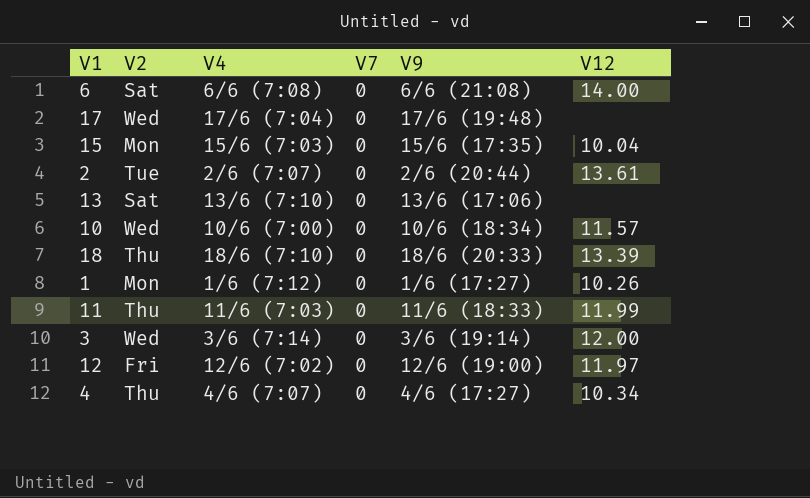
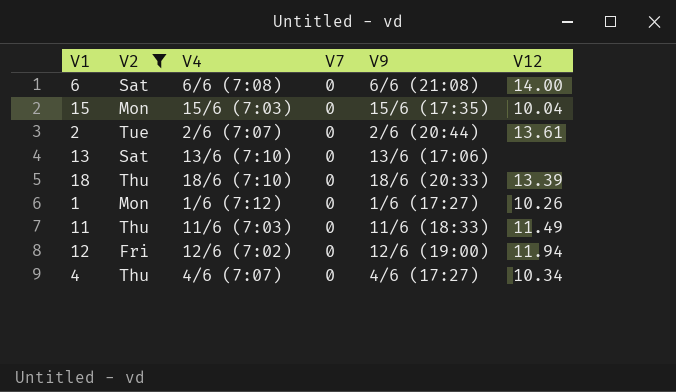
filter: none -> V2 != Wed
11 | V12: 11.99 -> 11.49
12 | V12: 11.97 -> 11.94

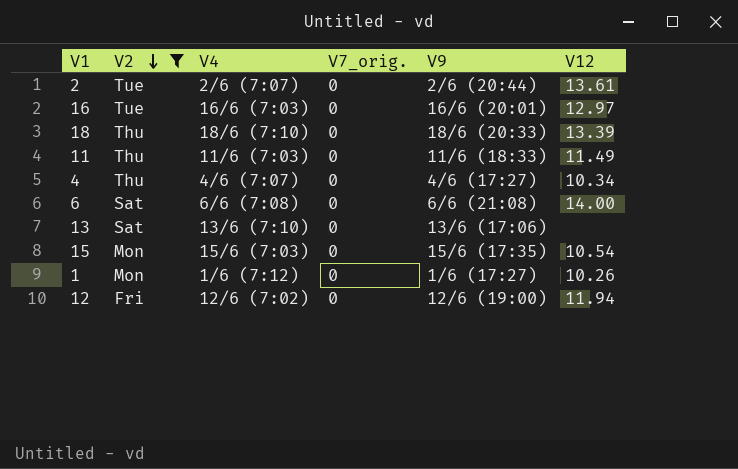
row order: none -> V2 descending
column name: V7 -> V7_orig.
row 16: none -> Tue | 16/6 (7:03) | 0 | 16/6 (20:01) | 12.97
15 | V12: 10.04 -> 10.54

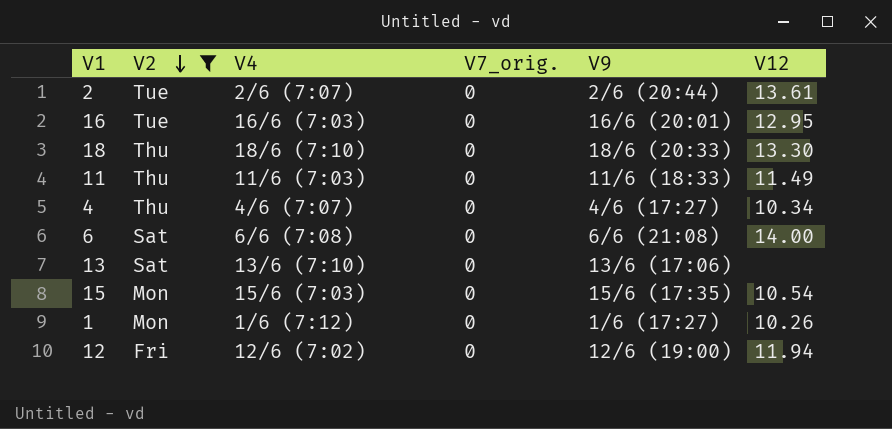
16 | V12: 12.97 -> 12.95
18 | V12: 13.39 -> 13.30

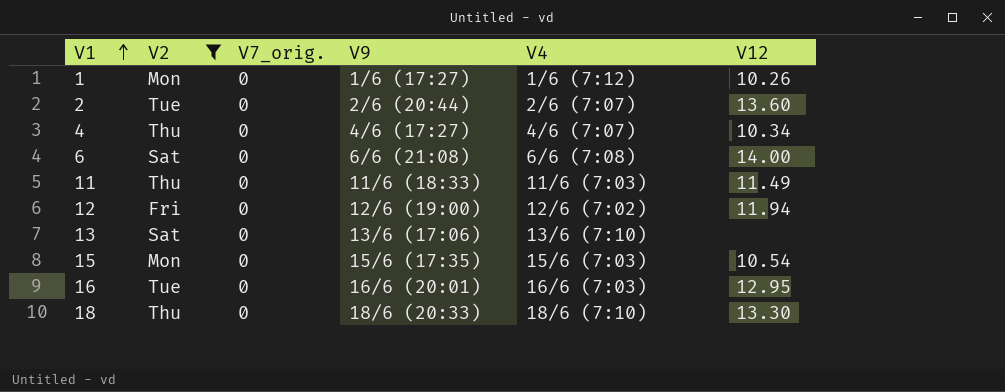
row order: V2 descending -> V1 ascending
column V4 | position: 3 -> 5
2 | V12: 13.61 -> 13.60

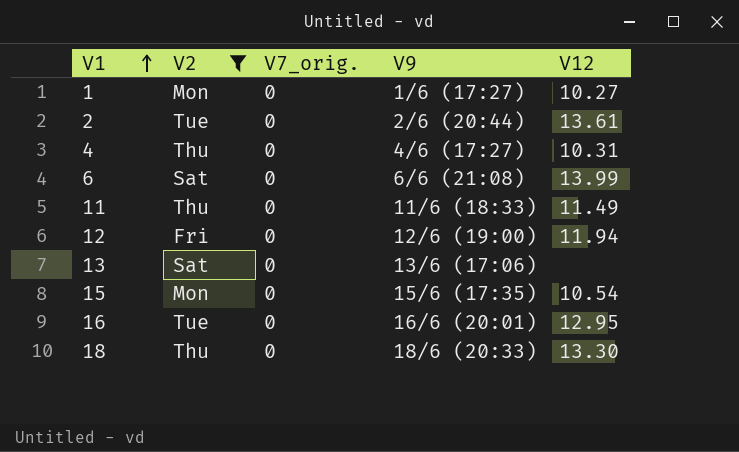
column V4 | position: 5 -> none
1 | V12: 10.26 -> 10.27
2 | V12: 13.60 -> 13.61
4 | V12: 10.34 -> 10.31
6 | V12: 14.00 -> 13.99

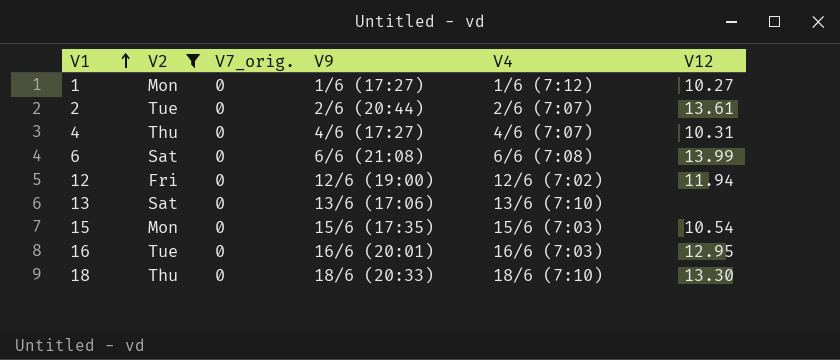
column V4 | position: none -> 5
row 11: Thu | 0 | 11/6 (18:33) | 11.49 -> none

